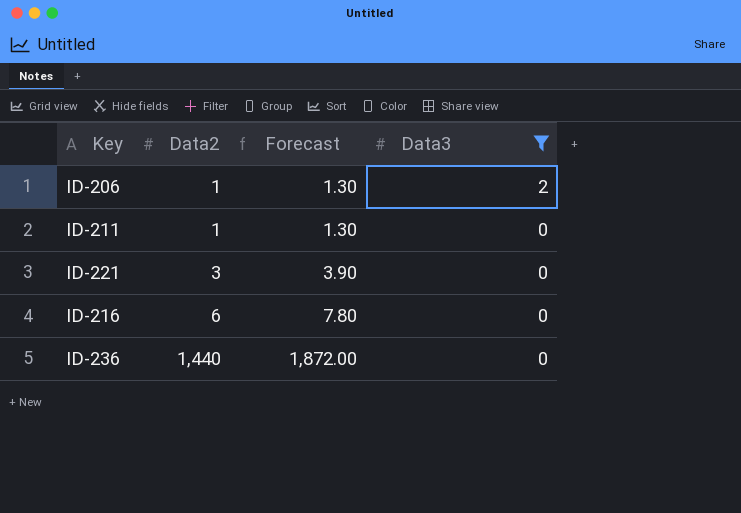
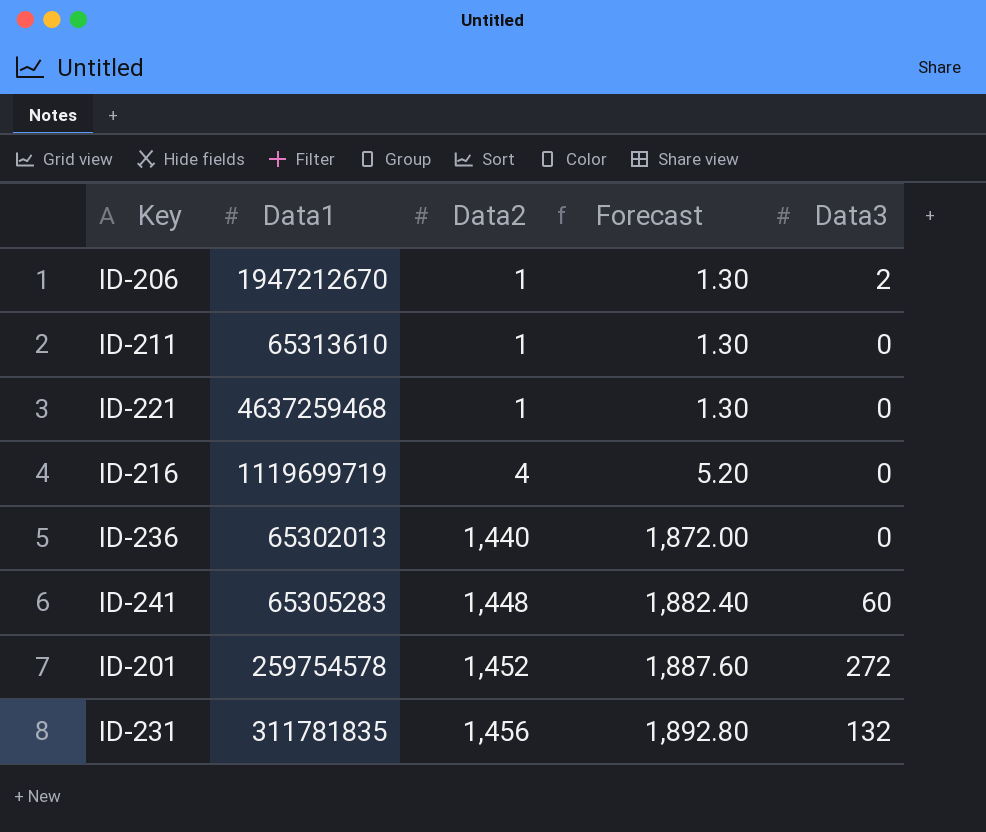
filter: Data3 <= 2 -> none
column Data1 | position: none -> 2
ID-221 | Data2: 3 -> 1
ID-221 | Forecast: 3.90 -> 1.30
ID-216 | Data2: 6 -> 4
ID-216 | Forecast: 7.80 -> 5.20

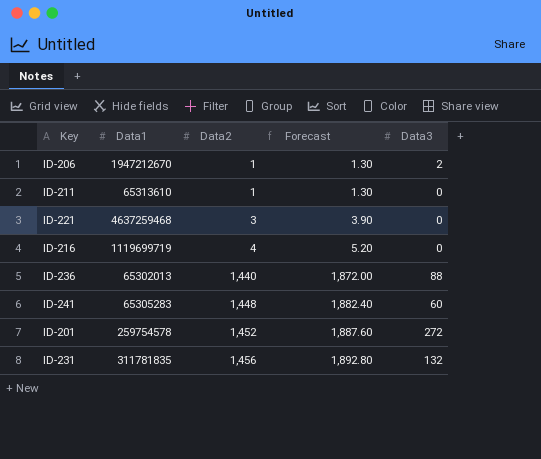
ID-221 | Data2: 1 -> 3
ID-221 | Forecast: 1.30 -> 3.90
ID-236 | Data3: 0 -> 88

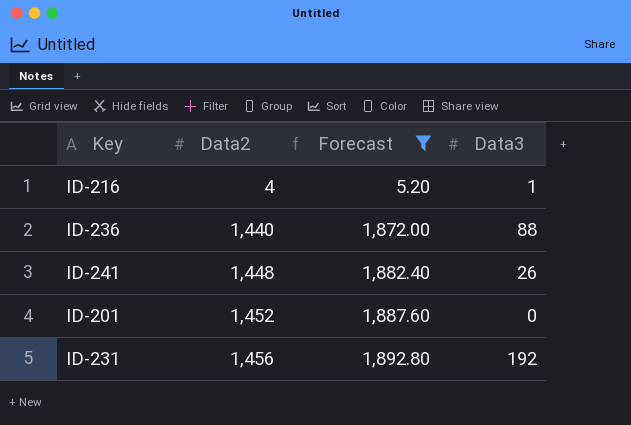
filter: none -> Forecast >= 5.20
column Data1 | position: 2 -> none
ID-216 | Data3: 0 -> 1
ID-241 | Data3: 60 -> 26
ID-201 | Data3: 272 -> 0
ID-231 | Data3: 132 -> 192

